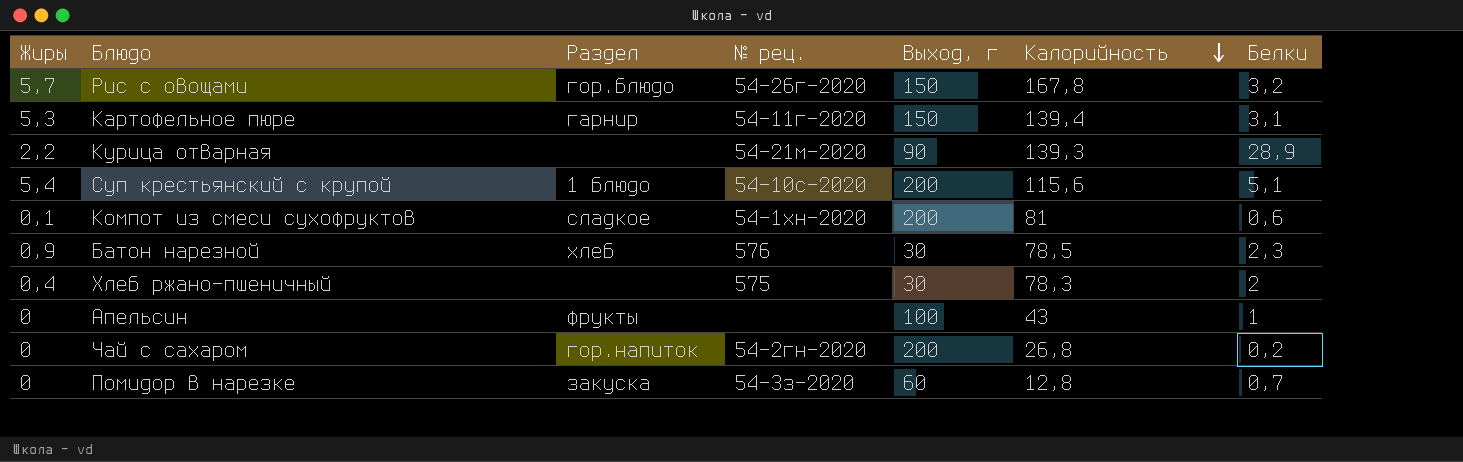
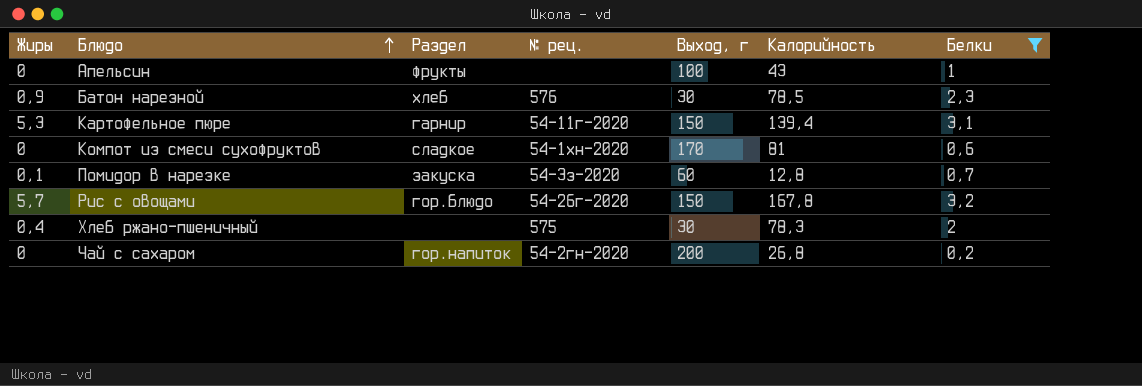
filter: none -> Белки <= 3,2
row order: Калорийность descending -> Блюдо ascending
Компот из смеси сухофруктов | Жиры: 0,1 -> 0
Компот из смеси сухофруктов | Выход, г: 200 -> 170
Помидор в нарезке | Жиры: 0 -> 0,1

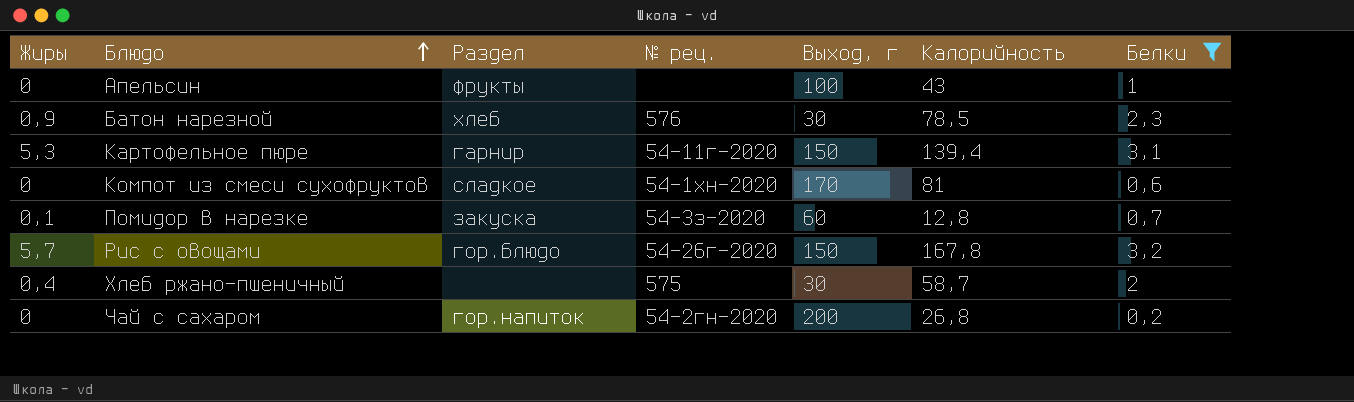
Хлеб ржано-пшеничный | Калорийность: 78,3 -> 58,7

